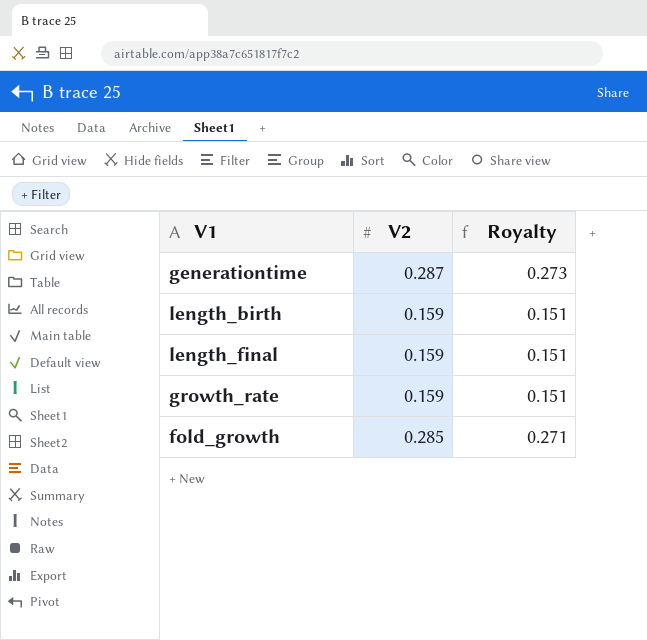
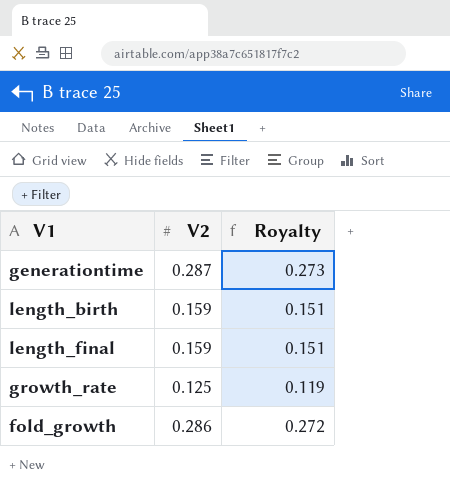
growth_rate | V2: 0.159 -> 0.125
growth_rate | Royalty: 0.151 -> 0.119
fold_growth | V2: 0.285 -> 0.286
fold_growth | Royalty: 0.271 -> 0.272

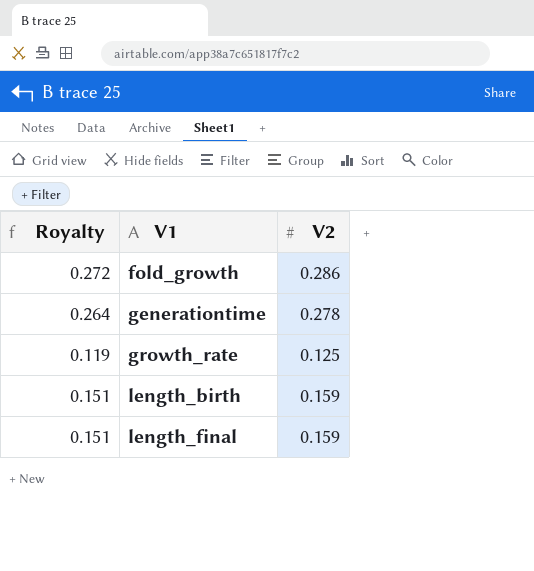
row order: none -> V1 ascending
column Royalty | position: 3 -> 1
generationtime | Royalty: 0.273 -> 0.264
generationtime | V2: 0.287 -> 0.278

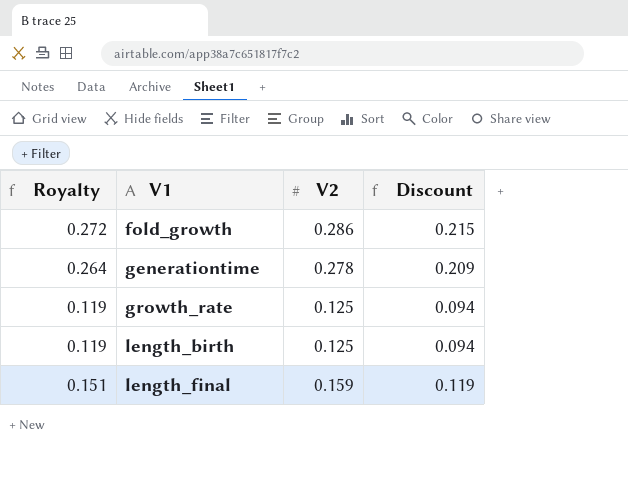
column Discount | formula: none -> [V2] * 0.75
length_birth | Royalty: 0.151 -> 0.119
length_birth | V2: 0.159 -> 0.125

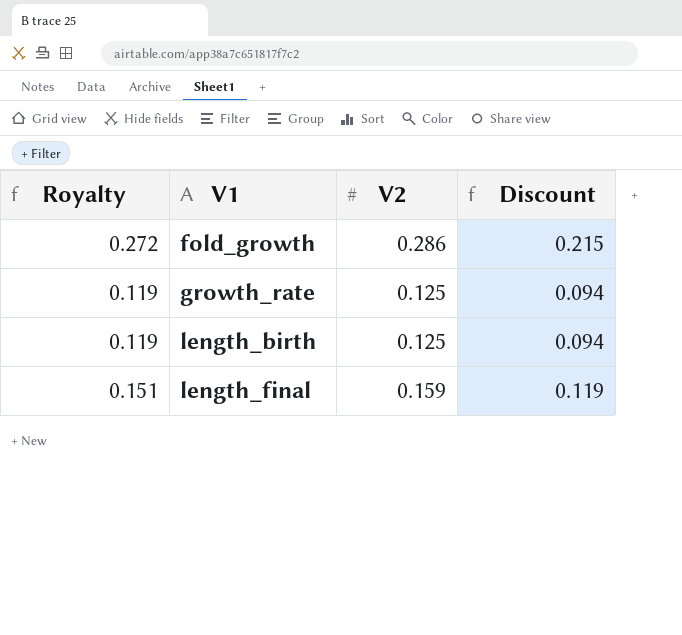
row generationtime: 0.264 | 0.278 | 0.209 -> none

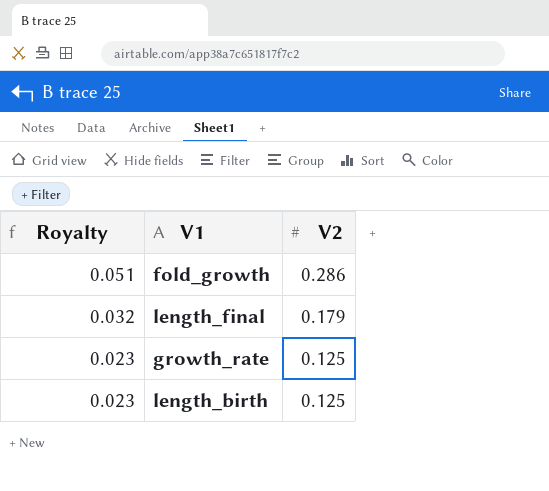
row order: V1 ascending -> Royalty descending
column Discount | formula: [V2] * 0.75 -> none
column Royalty | formula: [V2] * 0.95 -> [V2] * 0.18
length_final | V2: 0.159 -> 0.179

